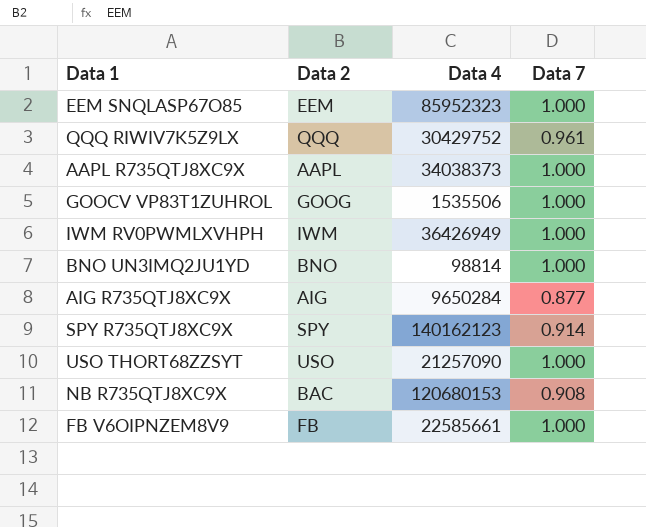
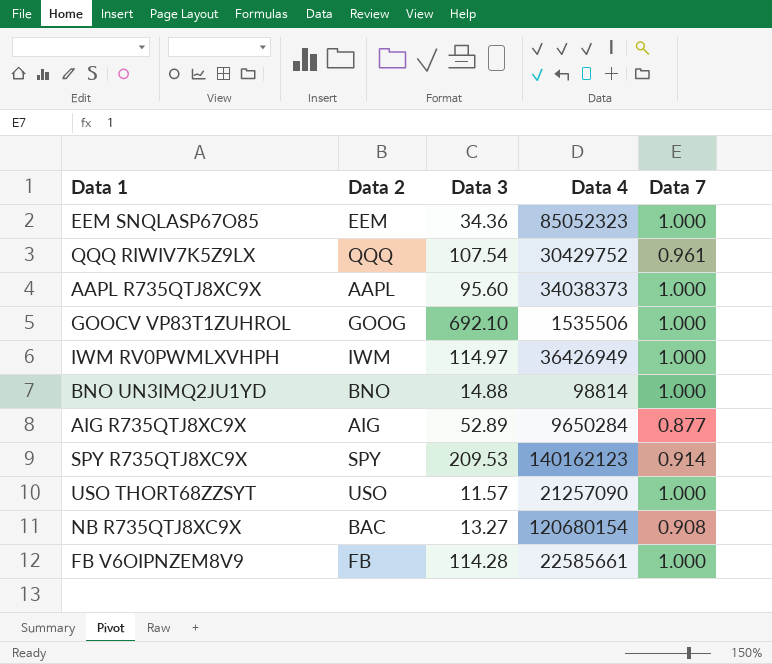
column Data 3 | position: none -> 3
EEM SNQLASP67O85 | Data 4: 85952323 -> 85052323
NB R735QTJ8XC9X | Data 4: 120680153 -> 120680154

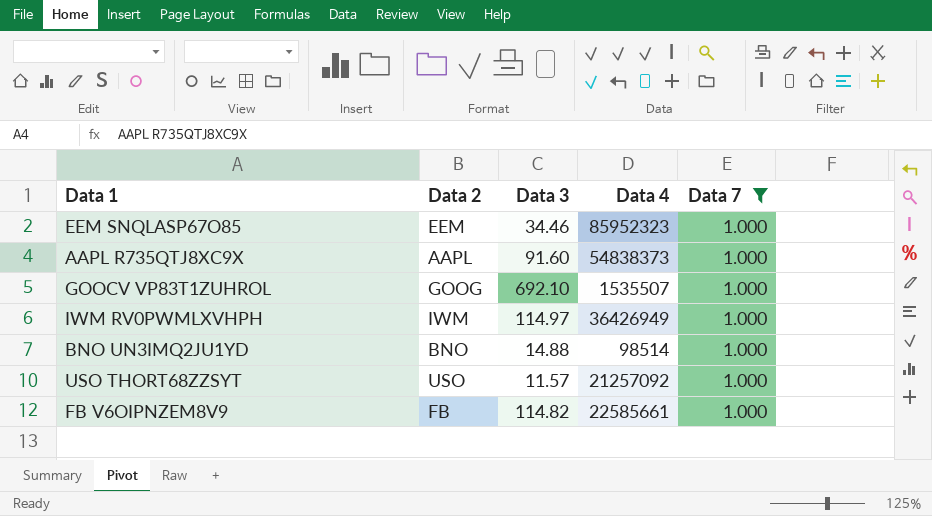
filter: none -> Data 7 = 1.000
EEM SNQLASP67O85 | Data 3: 34.36 -> 34.46
EEM SNQLASP67O85 | Data 4: 85052323 -> 85952323
AAPL R735QTJ8XC9X | Data 3: 95.60 -> 91.60
AAPL R735QTJ8XC9X | Data 4: 34038373 -> 54838373
GOOCV VP83T1ZUHROL | Data 4: 1535506 -> 1535507
BNO UN3IMQ2JU1YD | Data 4: 98814 -> 98514
USO THORT68ZZSYT | Data 4: 21257090 -> 21257092
FB V6OIPNZEM8V9 | Data 3: 114.28 -> 114.82

